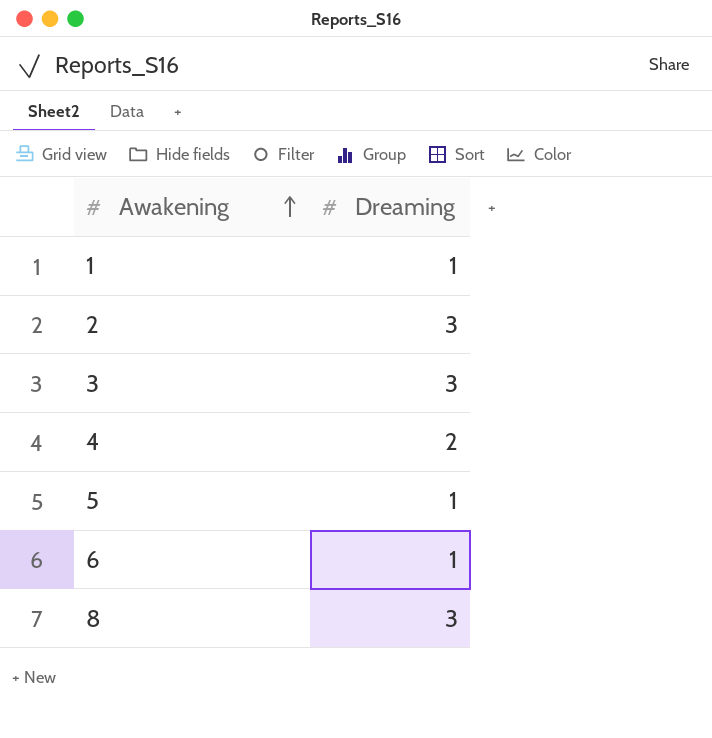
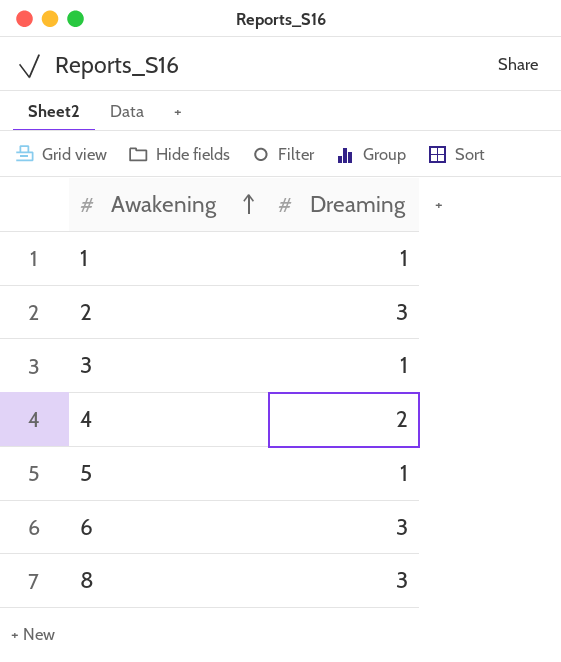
3 | Dreaming: 3 -> 1
6 | Dreaming: 1 -> 3

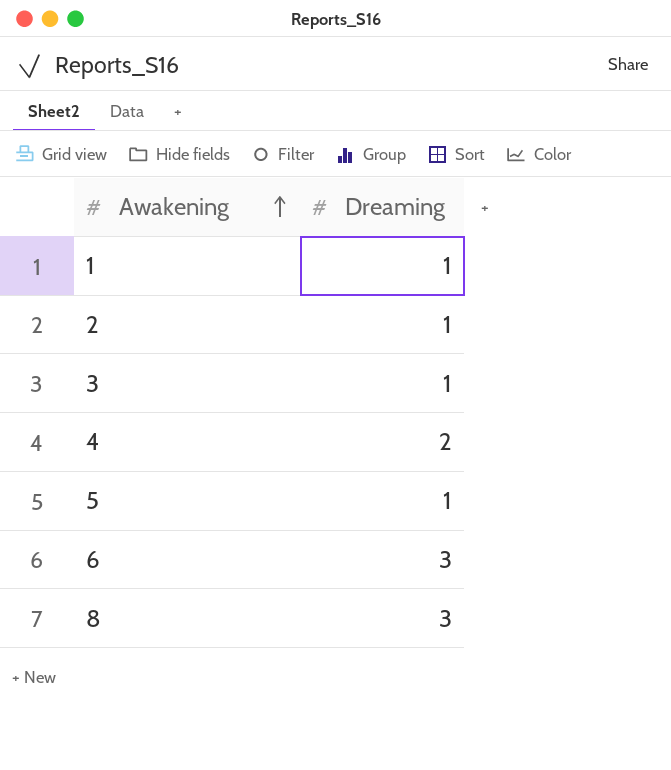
2 | Dreaming: 3 -> 1

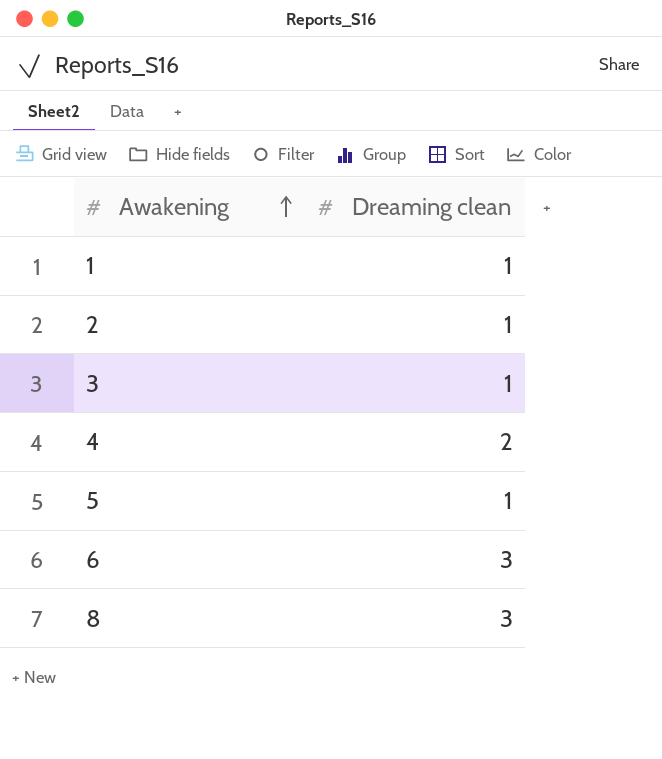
column name: Dreaming -> Dreaming clean

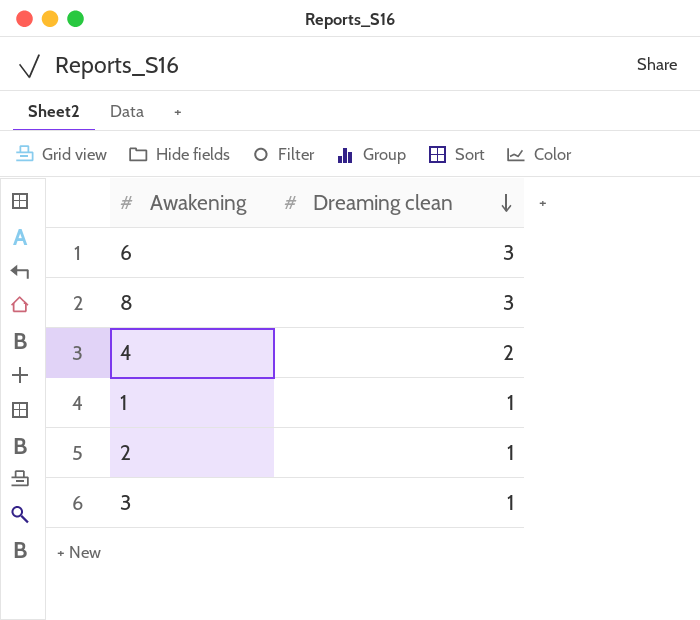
row order: Awakening ascending -> Dreaming clean descending
row 5: 1 -> none

